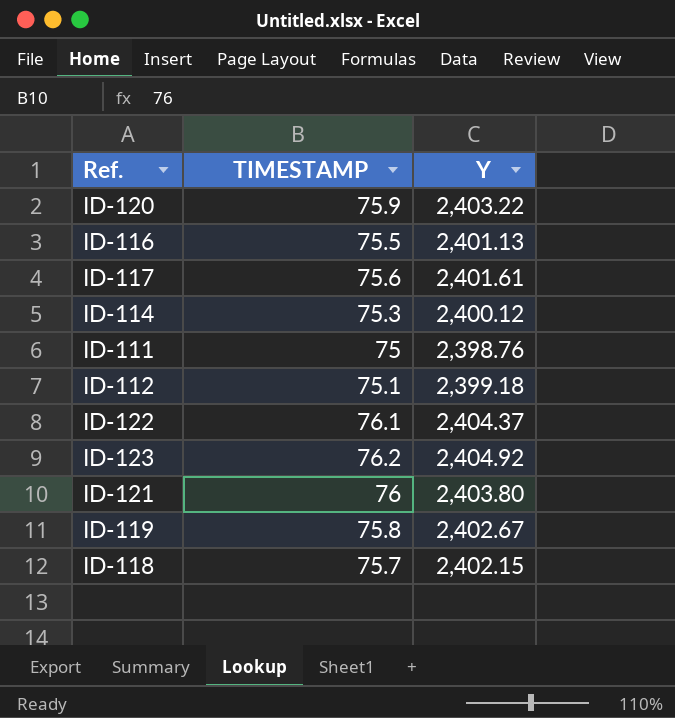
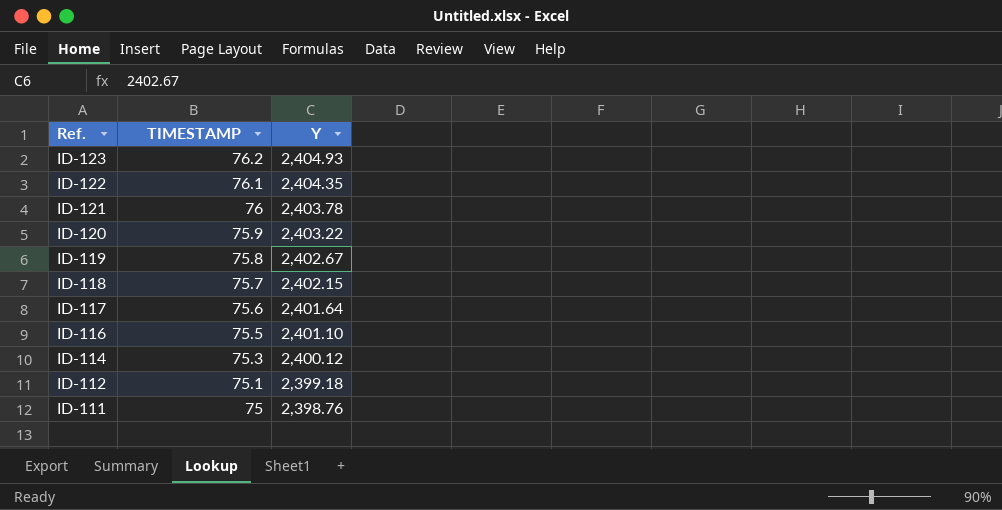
row order: none -> Ref. descending
ID-123 | Y: 2,404.92 -> 2,404.93
ID-122 | Y: 2,404.37 -> 2,404.35
ID-121 | Y: 2,403.80 -> 2,403.78
ID-117 | Y: 2,401.61 -> 2,401.64
ID-116 | Y: 2,401.13 -> 2,401.10

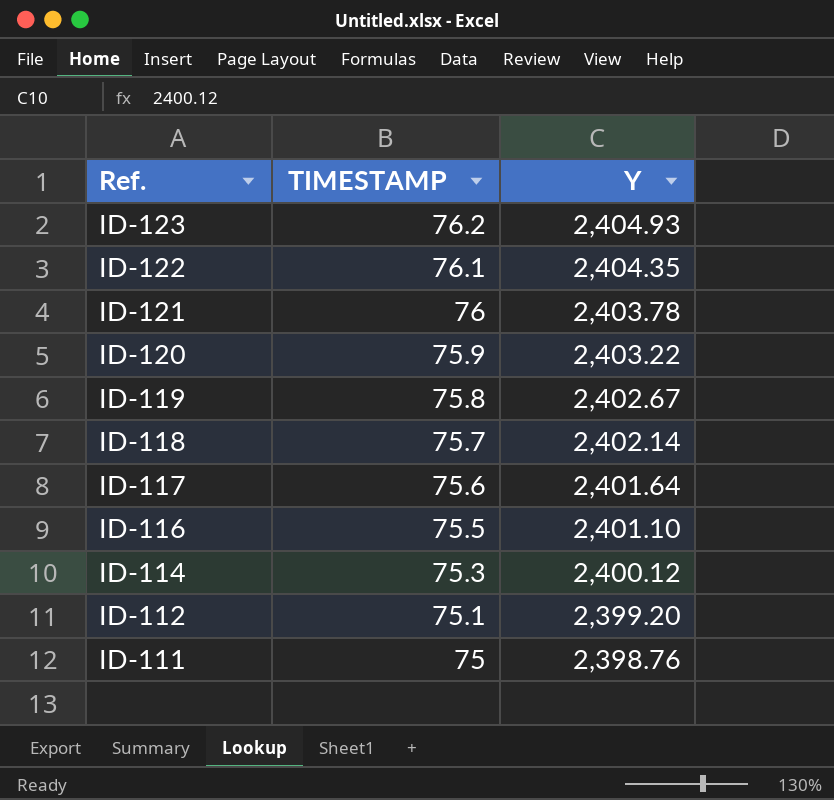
ID-118 | Y: 2,402.15 -> 2,402.14
ID-112 | Y: 2,399.18 -> 2,399.20

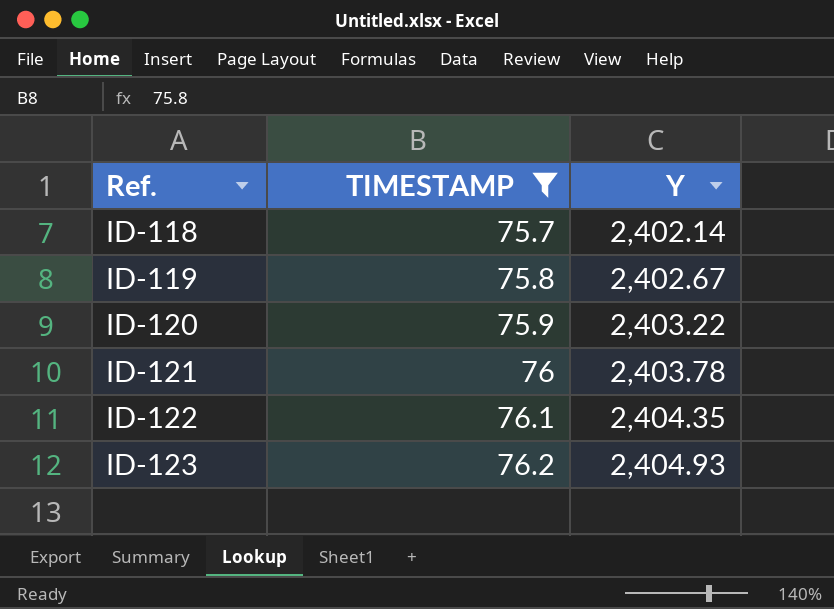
filter: none -> TIMESTAMP >= 75.7
row order: Ref. descending -> Ref. ascending

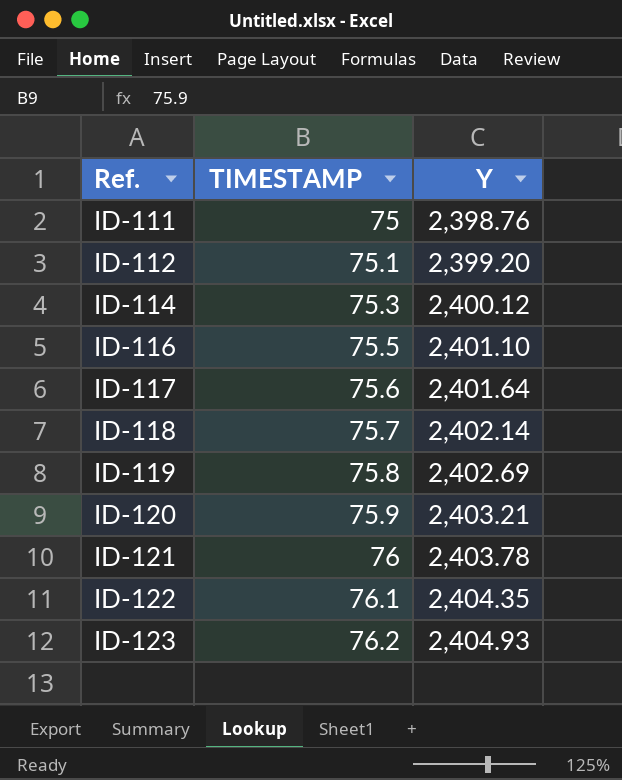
filter: TIMESTAMP >= 75.7 -> none
ID-119 | Y: 2,402.67 -> 2,402.69
ID-120 | Y: 2,403.22 -> 2,403.21

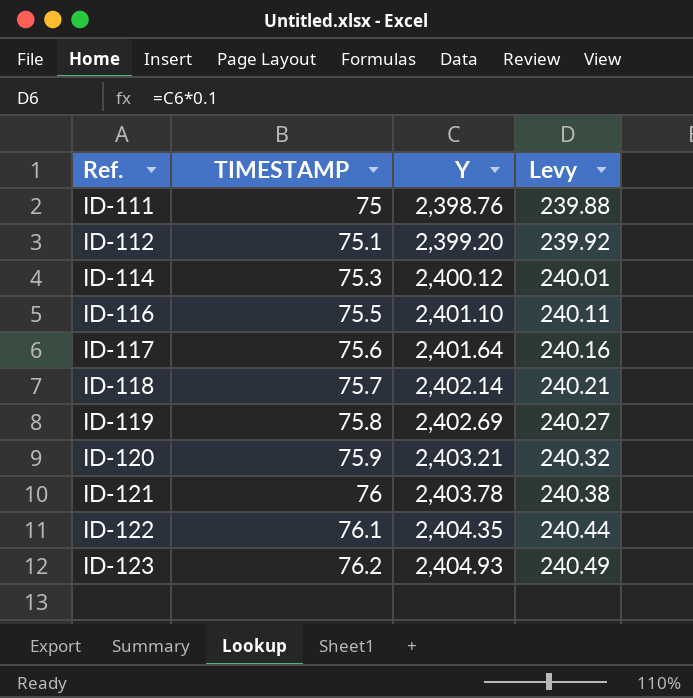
column Levy | formula: none -> [Y] * 0.1

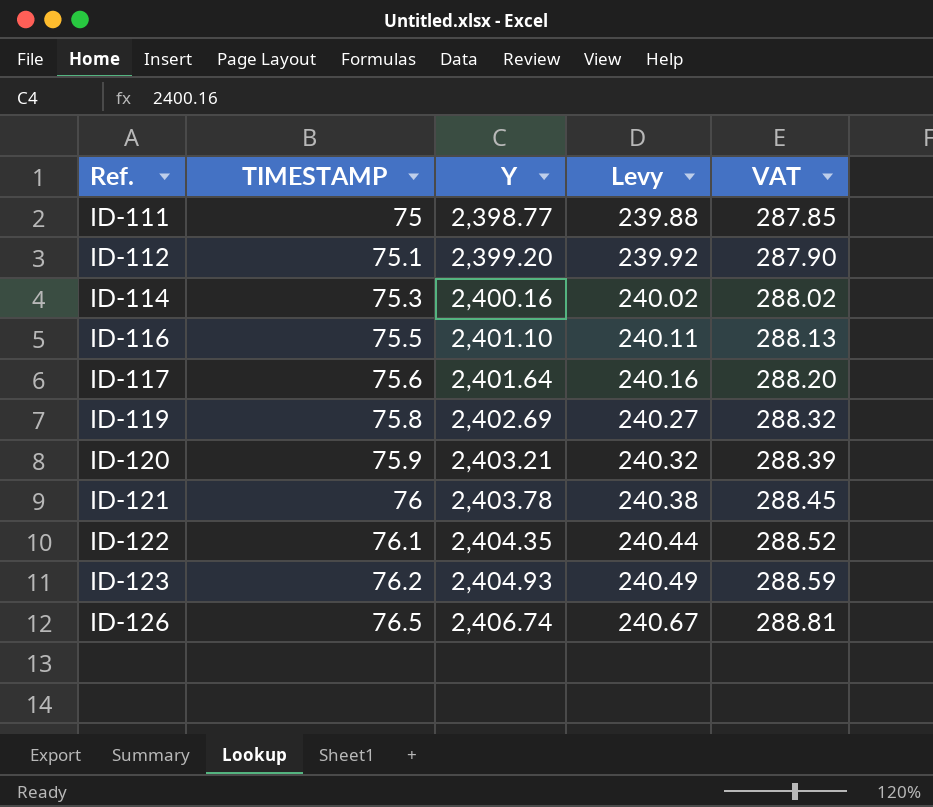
column VAT | formula: none -> [Y] * 0.12
row ID-118: 75.7 | 2,402.14 | 240.21 -> none
ID-111 | Y: 2,398.76 -> 2,398.77
ID-114 | Y: 2,400.12 -> 2,400.16
ID-114 | Levy: 240.01 -> 240.02
row ID-126: none -> 76.5 | 2,406.74 | 240.67 | 288.81

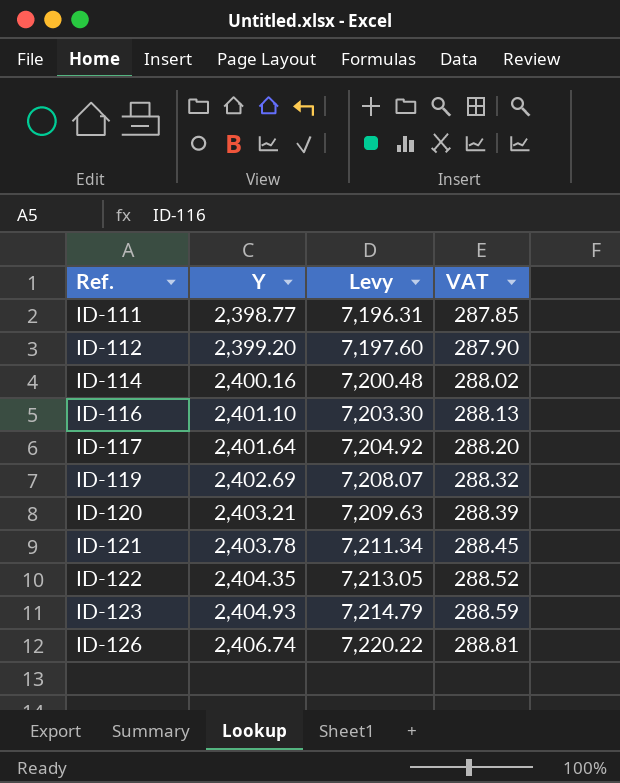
column TIMESTAMP | position: 2 -> none
column Levy | formula: [Y] * 0.1 -> [Y] * 3

